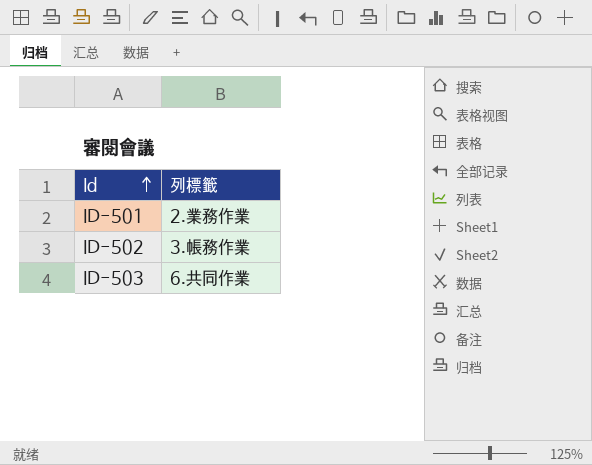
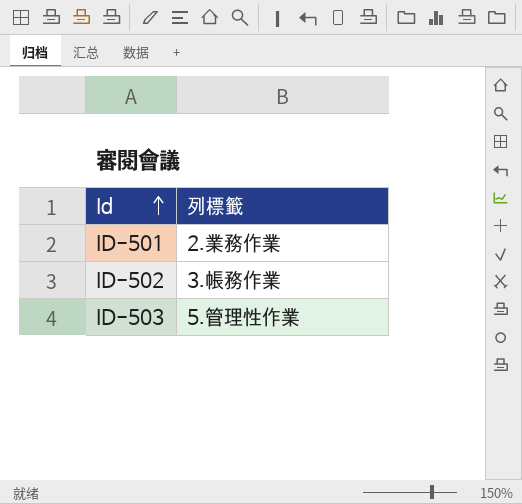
ID-503 | 列標籤: 6.共同作業 -> 5.管理性作業

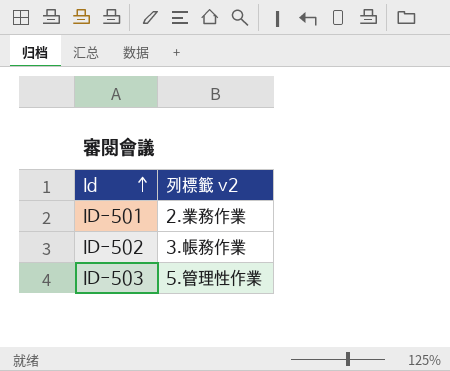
column name: 列標籤 -> 列標籤 v2

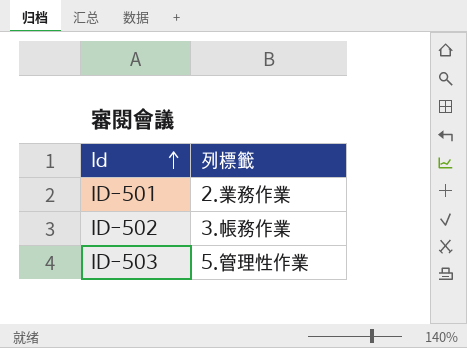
column name: 列標籤 v2 -> 列標籤

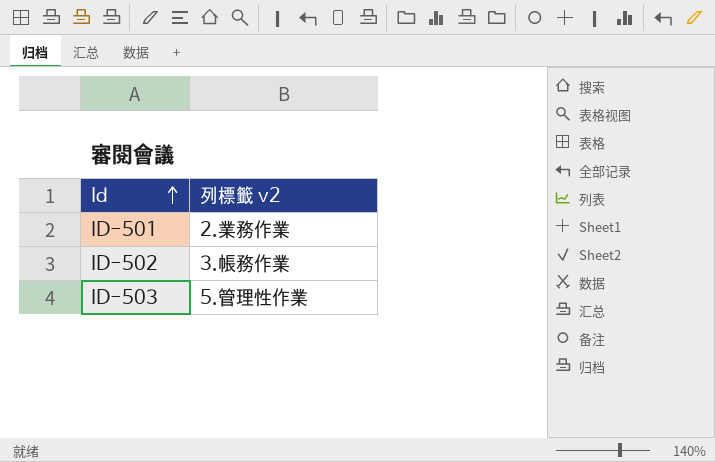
column name: 列標籤 -> 列標籤 v2

